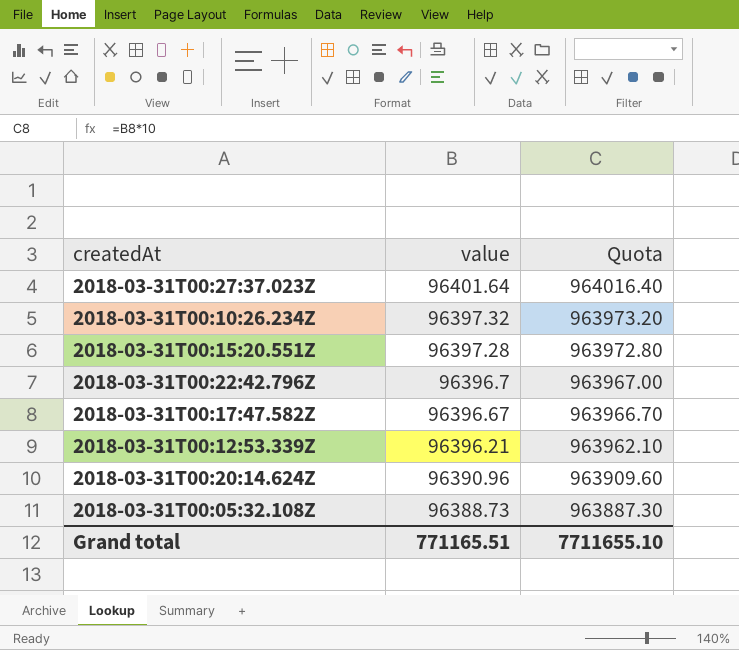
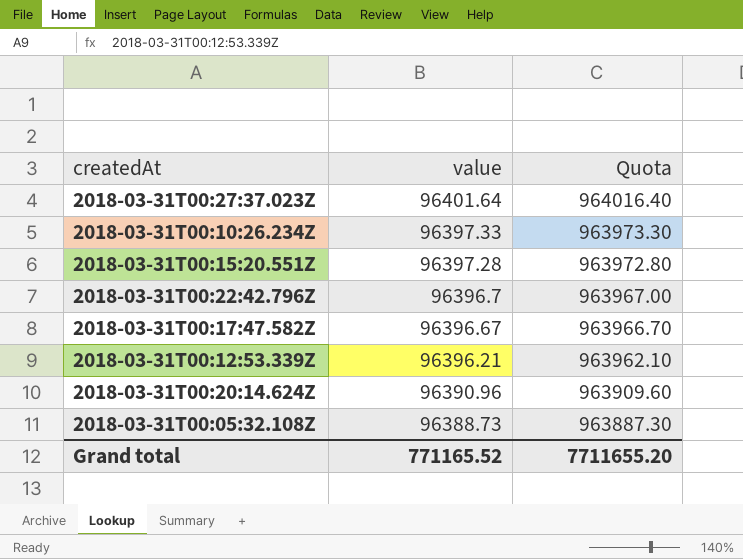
2018-03-31T00:10:26.234Z | value: 96397.32 -> 96397.33
2018-03-31T00:10:26.234Z | Quota: 963973.20 -> 963973.30
Grand total | value: 771165.51 -> 771165.52
Grand total | Quota: 7711655.10 -> 7711655.20

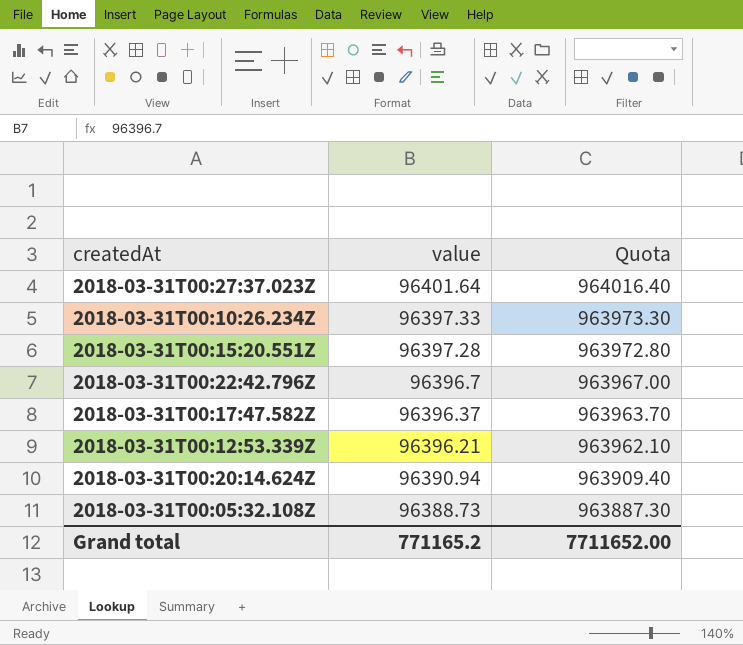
2018-03-31T00:17:47.582Z | value: 96396.67 -> 96396.37
2018-03-31T00:17:47.582Z | Quota: 963966.70 -> 963963.70
2018-03-31T00:20:14.624Z | value: 96390.96 -> 96390.94
2018-03-31T00:20:14.624Z | Quota: 963909.60 -> 963909.40
Grand total | value: 771165.52 -> 771165.2
Grand total | Quota: 7711655.20 -> 7711652.00

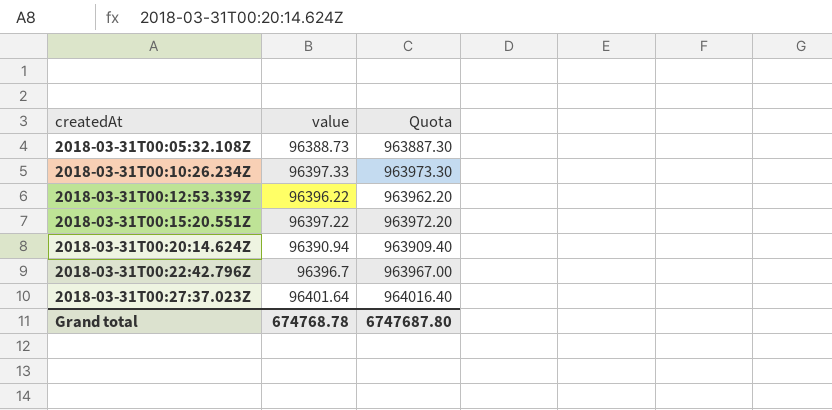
row order: value descending -> createdAt ascending
row 2018-03-31T00:17:47.582Z: 96396.37 | 963963.70 -> none
2018-03-31T00:12:53.339Z | value: 96396.21 -> 96396.22
2018-03-31T00:12:53.339Z | Quota: 963962.10 -> 963962.20
2018-03-31T00:15:20.551Z | value: 96397.28 -> 96397.22
2018-03-31T00:15:20.551Z | Quota: 963972.80 -> 963972.20
Grand total | value: 771165.2 -> 674768.78
Grand total | Quota: 7711652.00 -> 6747687.80

